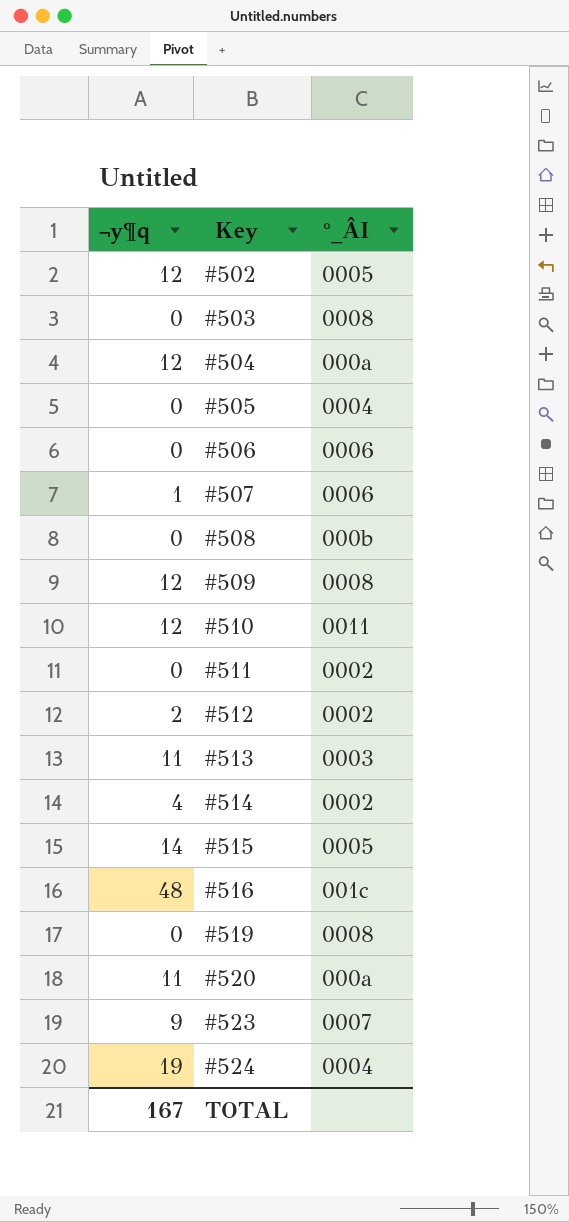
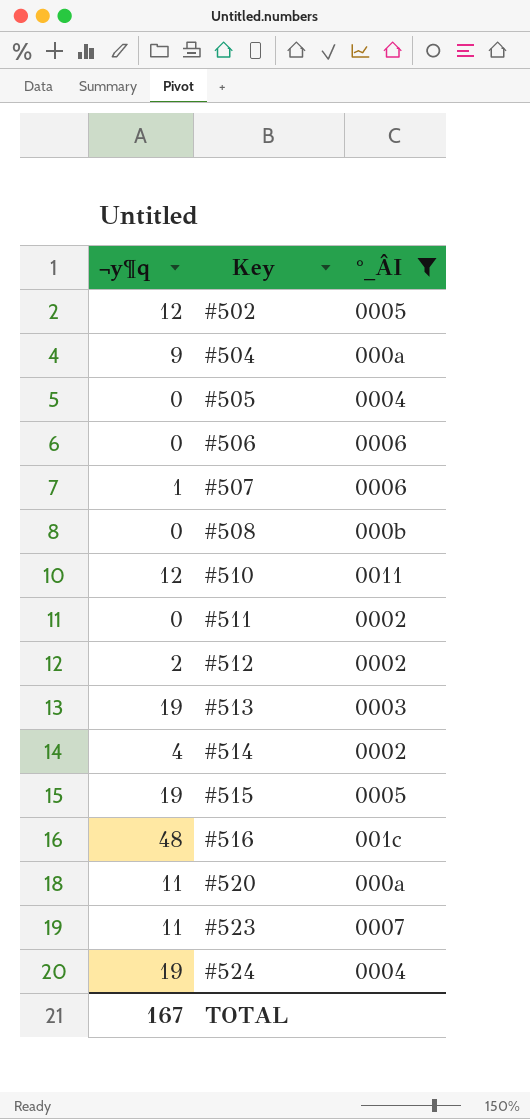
filter: none -> °_ÂI != 0008
#504 | ¬y¶q: 12 -> 9
#513 | ¬y¶q: 11 -> 19
#515 | ¬y¶q: 14 -> 19
#523 | ¬y¶q: 9 -> 11

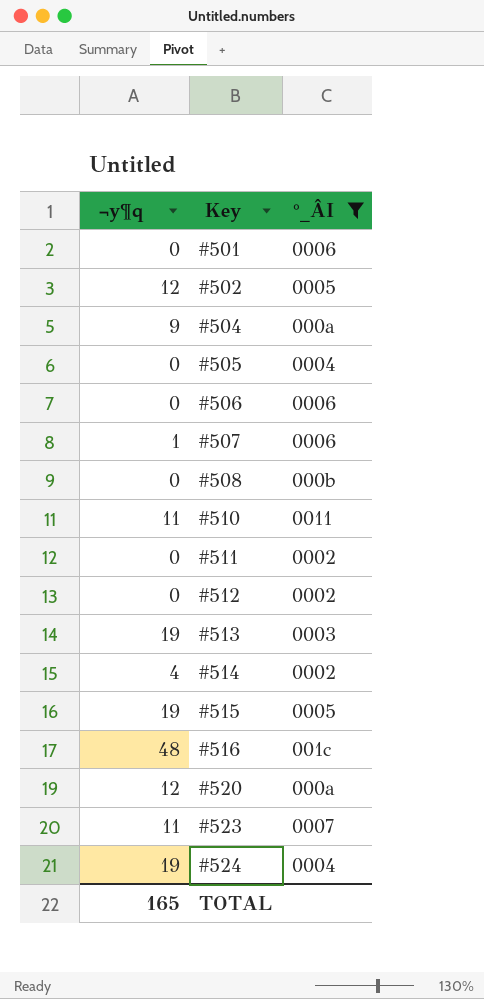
row #501: none -> 0 | 0006
#510 | ¬y¶q: 12 -> 11
#512 | ¬y¶q: 2 -> 0
#520 | ¬y¶q: 11 -> 12
TOTAL | ¬y¶q: 167 -> 165

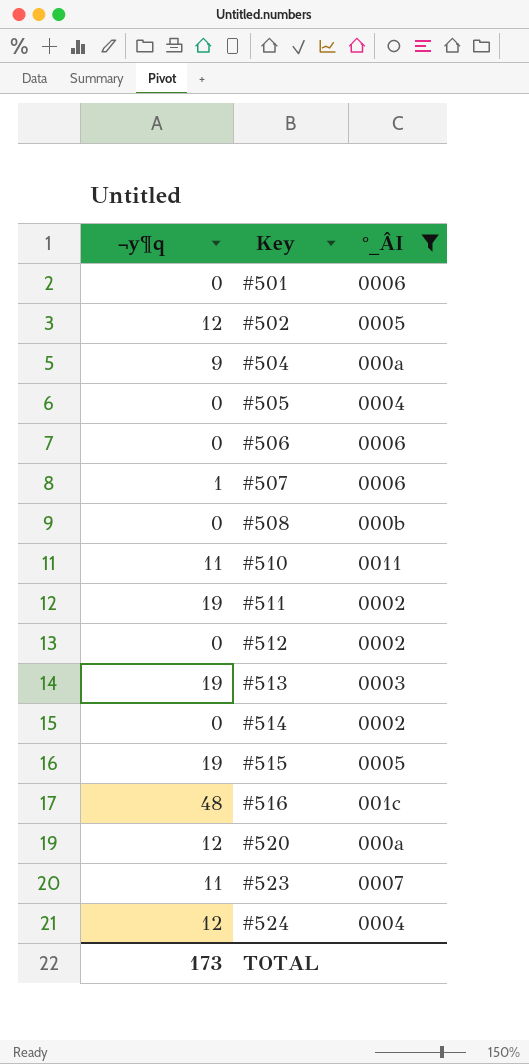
#511 | ¬y¶q: 0 -> 19
#514 | ¬y¶q: 4 -> 0
#524 | ¬y¶q: 19 -> 12
TOTAL | ¬y¶q: 165 -> 173

